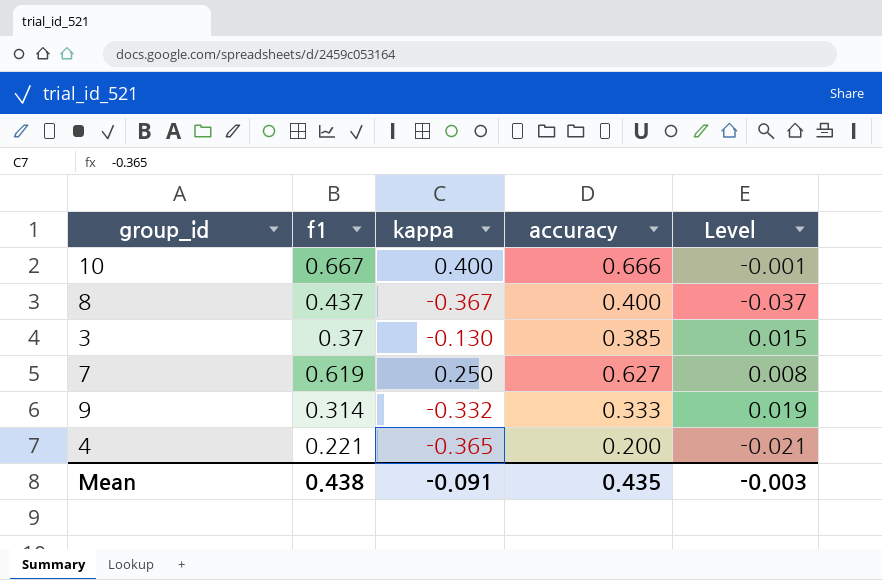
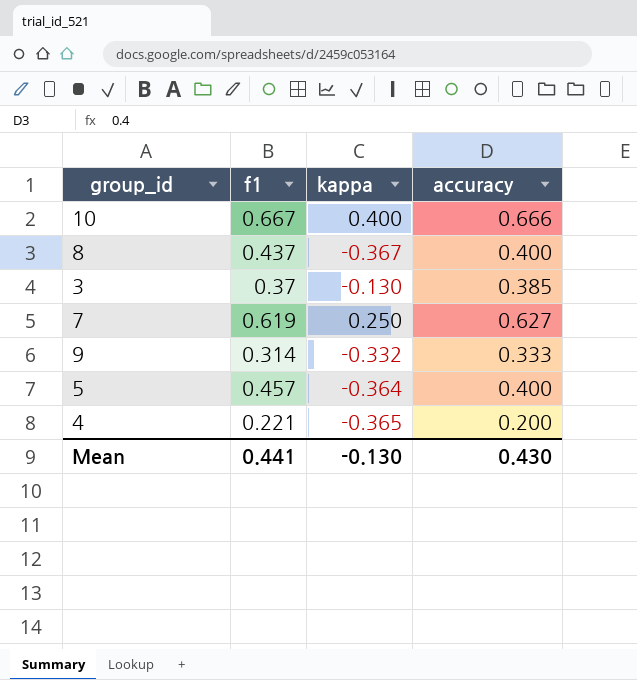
column Level | formula: [accuracy] - [f1] -> none
row 5: none -> 0.457 | -0.364 | 0.400
Mean | f1: 0.438 -> 0.441
Mean | kappa: -0.091 -> -0.130
Mean | accuracy: 0.435 -> 0.430

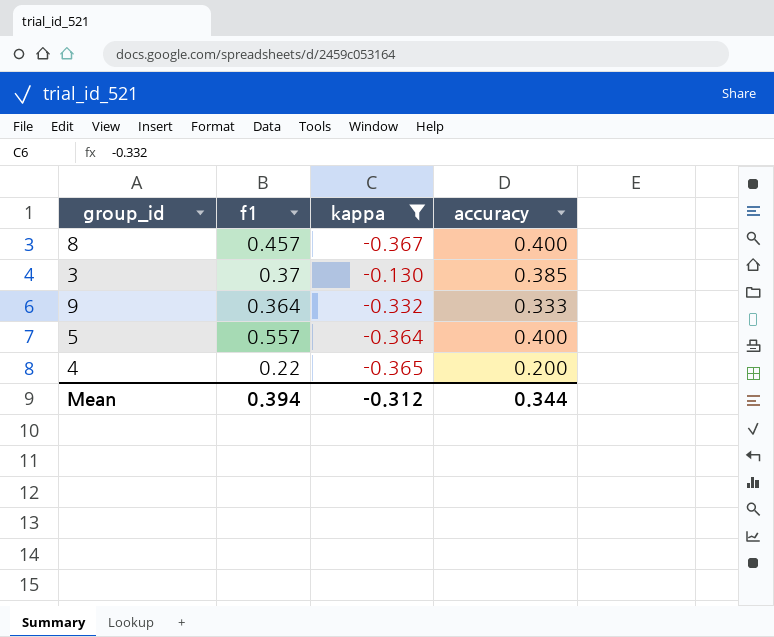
filter: none -> kappa <= -0.130
8 | f1: 0.437 -> 0.457
9 | f1: 0.314 -> 0.364
5 | f1: 0.457 -> 0.557
4 | f1: 0.221 -> 0.22
Mean | f1: 0.441 -> 0.394
Mean | kappa: -0.130 -> -0.312
Mean | accuracy: 0.430 -> 0.344

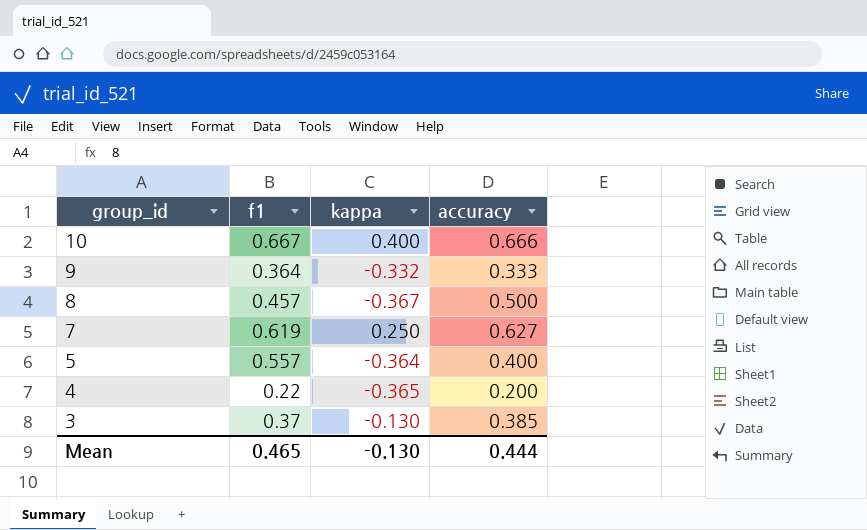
filter: kappa <= -0.130 -> none
row order: none -> group_id descending
8 | accuracy: 0.400 -> 0.500
Mean | f1: 0.394 -> 0.465
Mean | kappa: -0.312 -> -0.130
Mean | accuracy: 0.344 -> 0.444

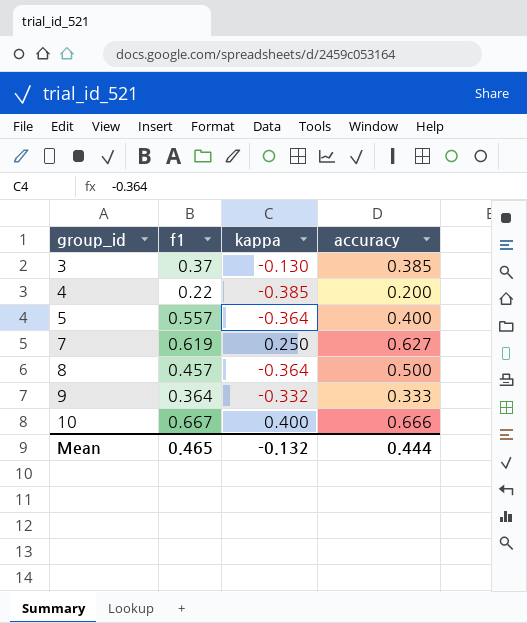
row order: group_id descending -> group_id ascending
4 | kappa: -0.365 -> -0.385
8 | kappa: -0.367 -> -0.364
Mean | kappa: -0.130 -> -0.132

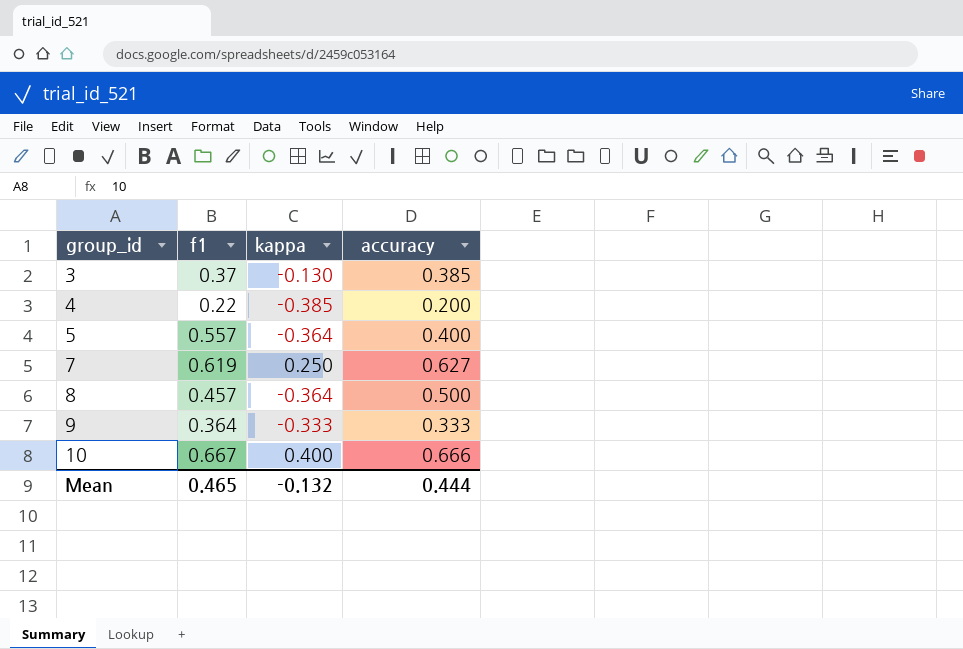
9 | kappa: -0.332 -> -0.333

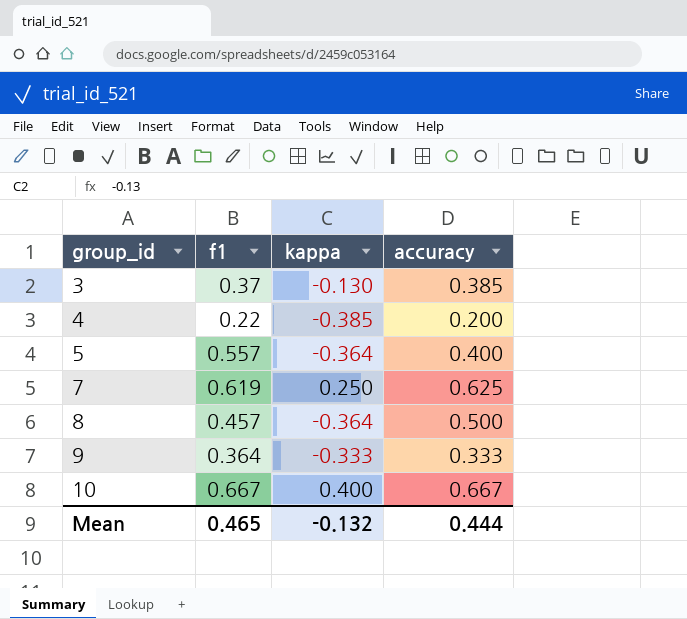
7 | accuracy: 0.627 -> 0.625
10 | accuracy: 0.666 -> 0.667

